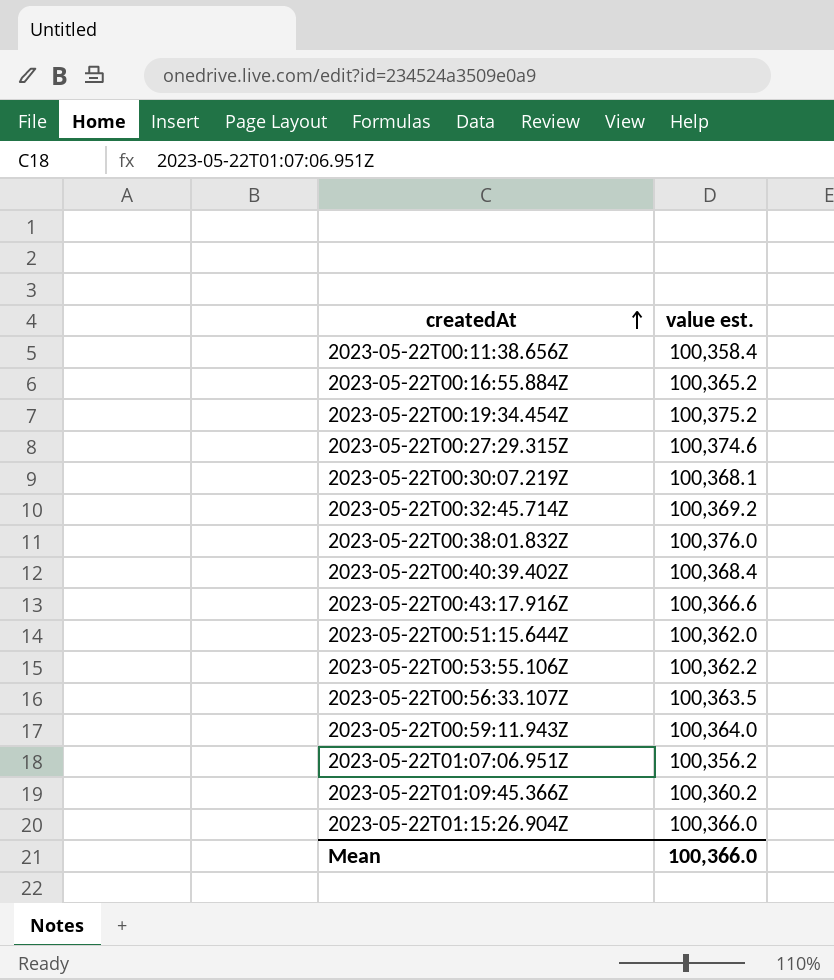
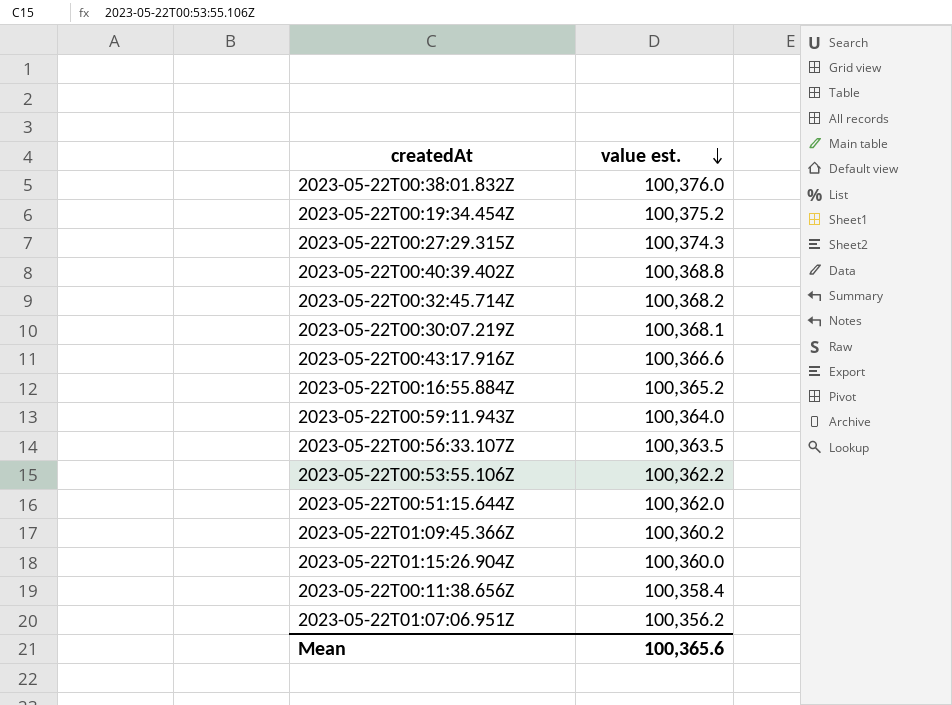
row order: createdAt ascending -> value est. descending
2023-05-22T00:27:29.315Z | value est.: 100,374.6 -> 100,374.3
2023-05-22T00:40:39.402Z | value est.: 100,368.4 -> 100,368.8
2023-05-22T00:32:45.714Z | value est.: 100,369.2 -> 100,368.2
2023-05-22T01:15:26.904Z | value est.: 100,366.0 -> 100,360.0
Mean | value est.: 100,366.0 -> 100,365.6

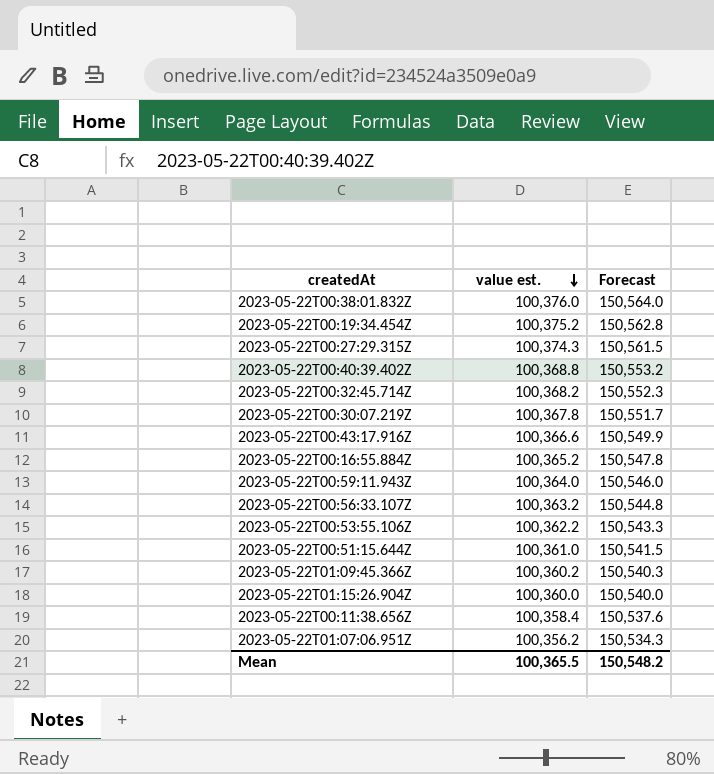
column Forecast | formula: none -> [value est.] * 1.5
2023-05-22T00:30:07.219Z | value est.: 100,368.1 -> 100,367.8
2023-05-22T00:56:33.107Z | value est.: 100,363.5 -> 100,363.2
2023-05-22T00:51:15.644Z | value est.: 100,362.0 -> 100,361.0
Mean | value est.: 100,365.6 -> 100,365.5

